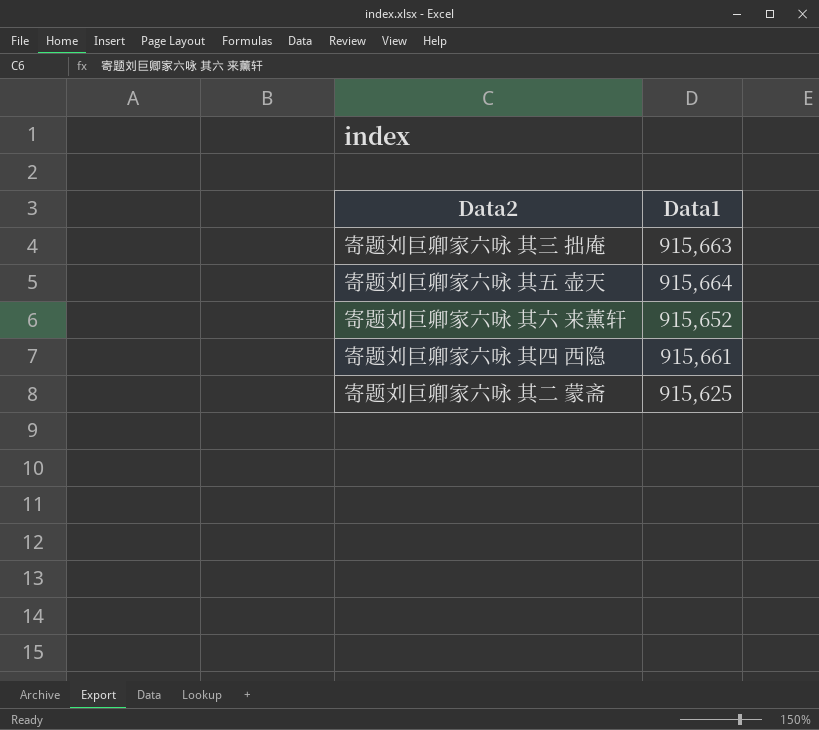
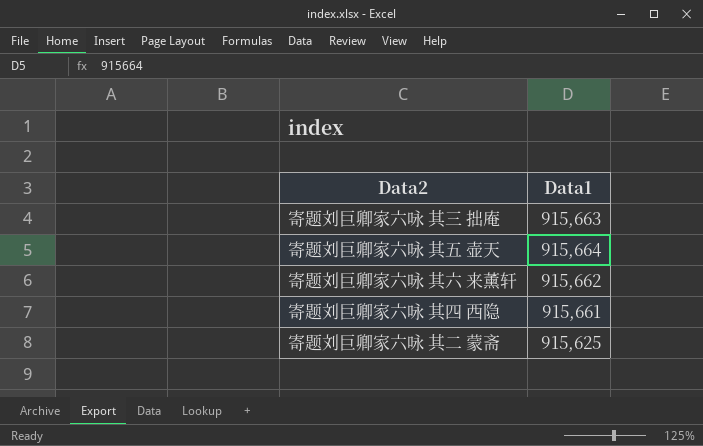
寄题刘巨卿家六咏 其六 来薰轩 | Data1: 915,652 -> 915,662

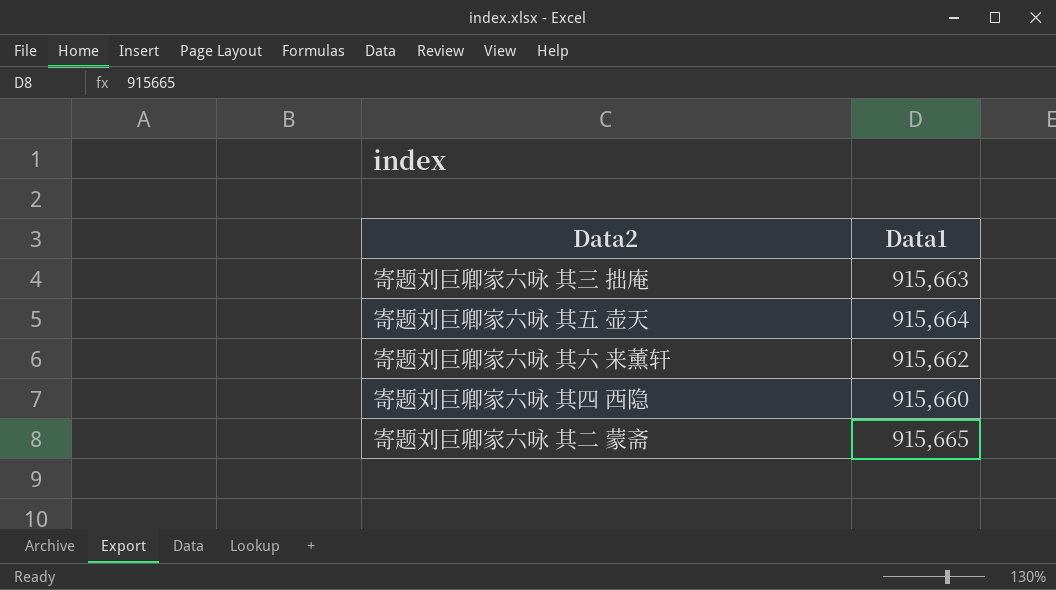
寄题刘巨卿家六咏 其四 西隐 | Data1: 915,661 -> 915,660
寄题刘巨卿家六咏 其二 蒙斋 | Data1: 915,625 -> 915,665

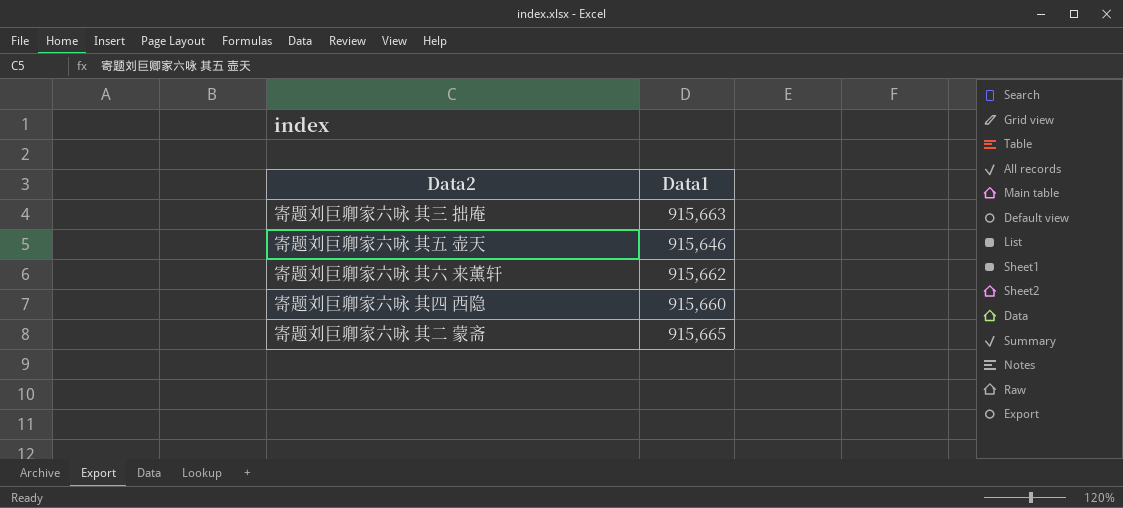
寄题刘巨卿家六咏 其五 壶天 | Data1: 915,664 -> 915,646

